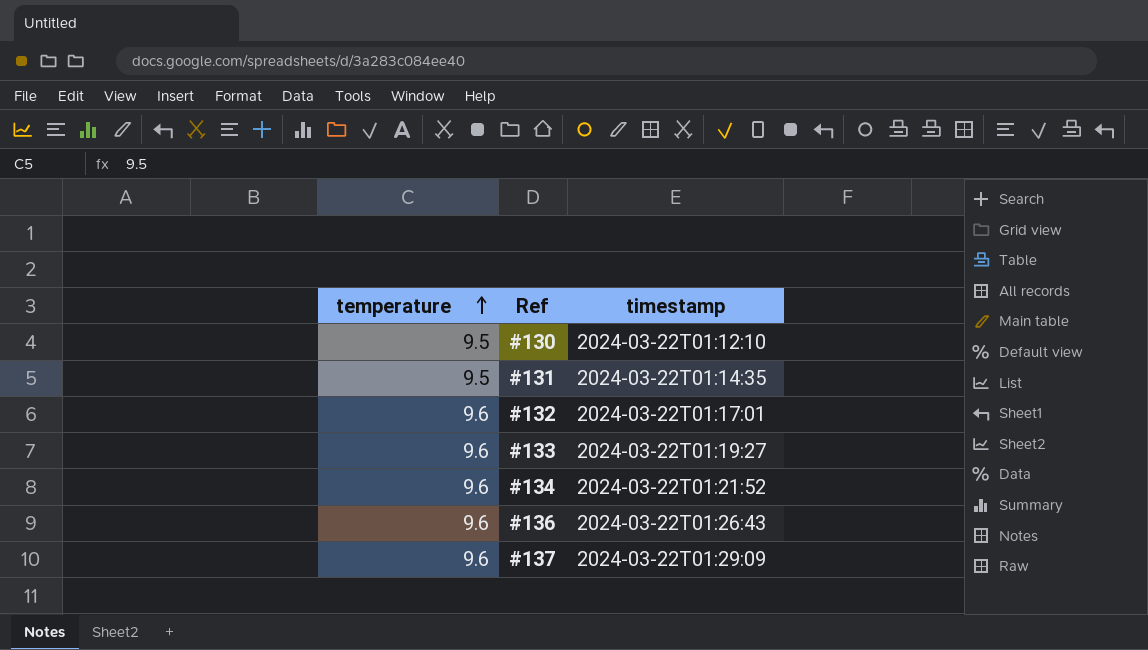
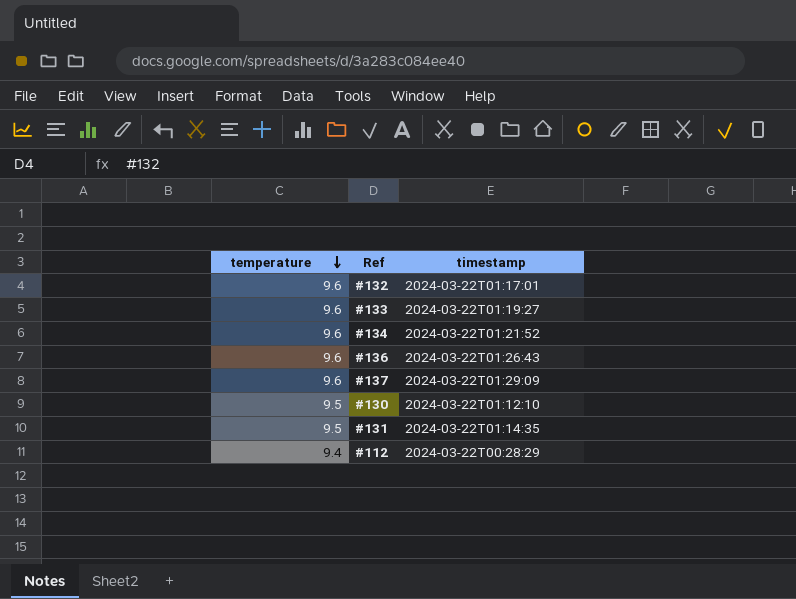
row order: temperature ascending -> temperature descending
row #112: none -> 9.4 | 2024-03-22T00:28:29

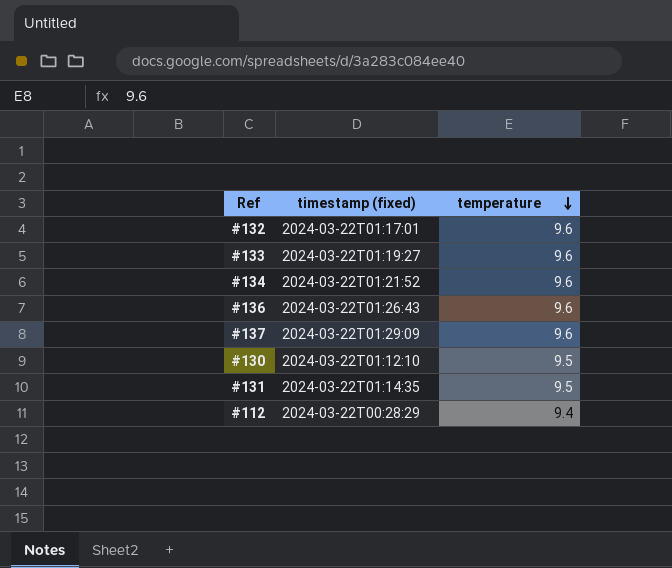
column name: timestamp -> timestamp (fixed)
column temperature | position: 1 -> 3

